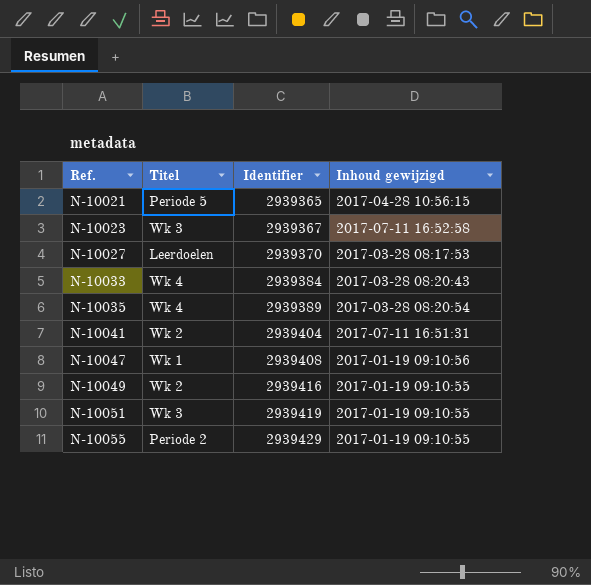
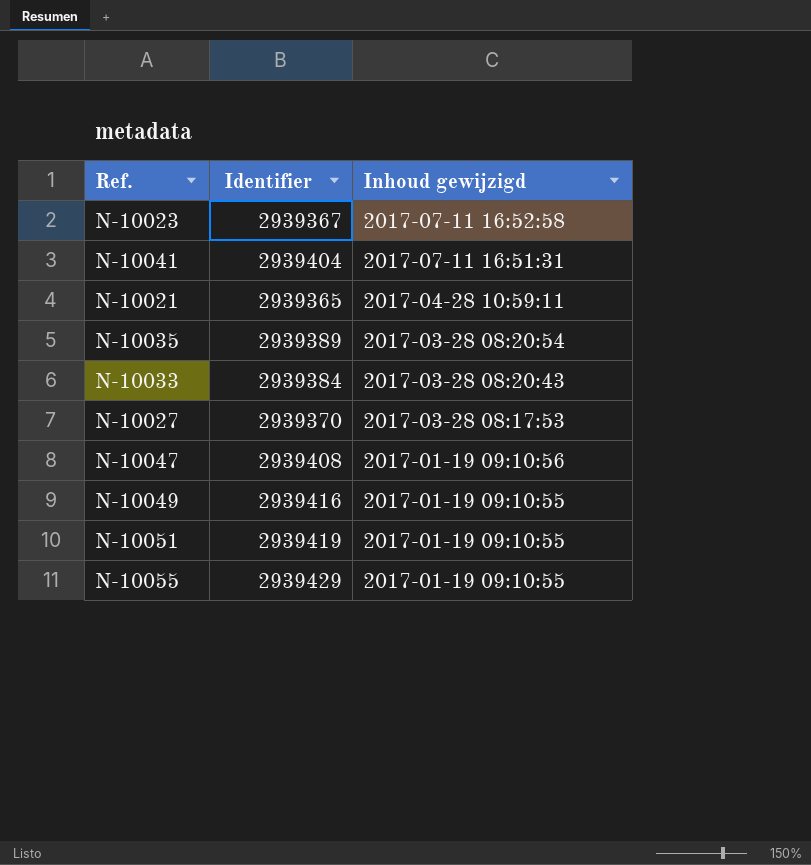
row order: Ref. ascending -> Inhoud gewijzigd descending
column Titel | position: 2 -> none
N-10021 | Inhoud gewijzigd: 2017-04-28 10:56:15 -> 2017-04-28 10:59:11

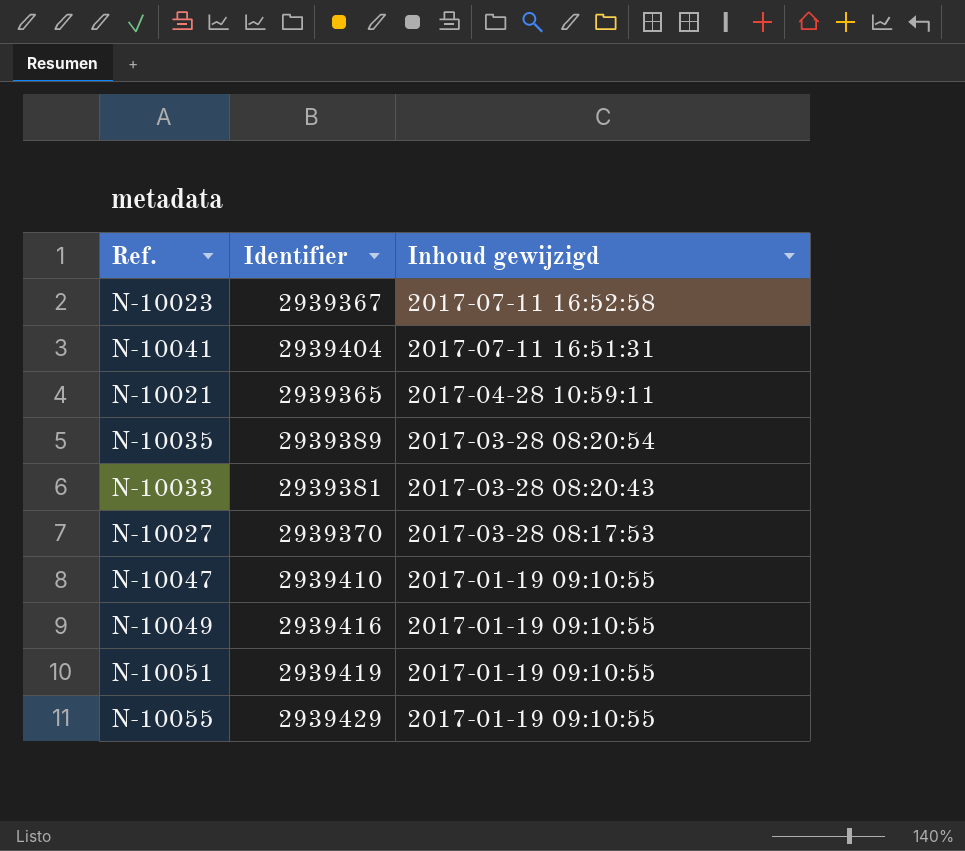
N-10033 | Identifier: 2939384 -> 2939381
N-10047 | Identifier: 2939408 -> 2939410
N-10047 | Inhoud gewijzigd: 2017-01-19 09:10:56 -> 2017-01-19 09:10:55

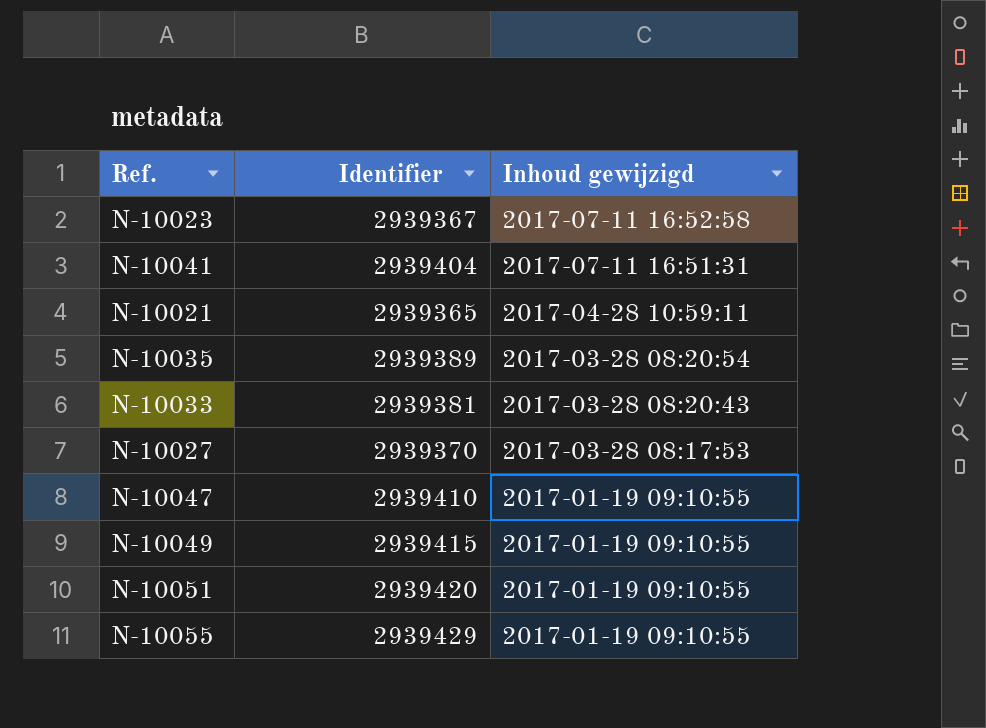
N-10049 | Identifier: 2939416 -> 2939415
N-10051 | Identifier: 2939419 -> 2939420

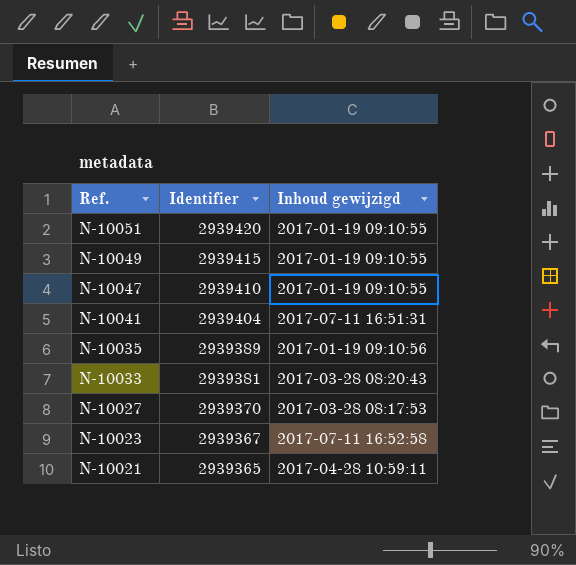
row order: Inhoud gewijzigd descending -> Ref. descending
row N-10055: 2939429 | 2017-01-19 09:10:55 -> none
N-10035 | Inhoud gewijzigd: 2017-03-28 08:20:54 -> 2017-01-19 09:10:56

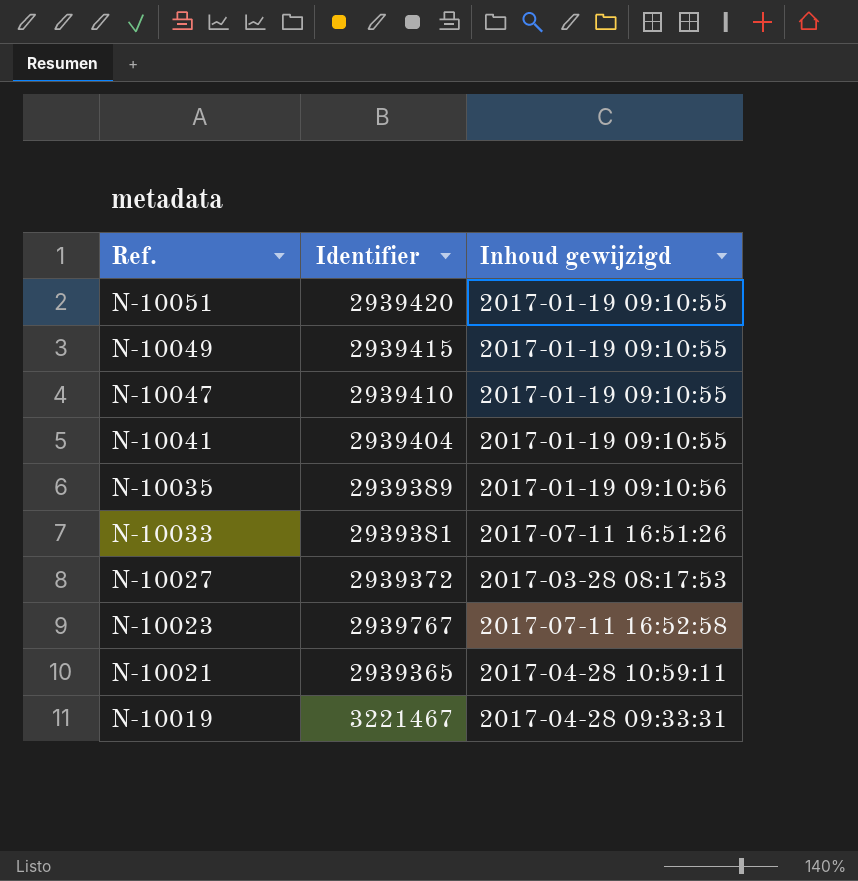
N-10041 | Inhoud gewijzigd: 2017-07-11 16:51:31 -> 2017-01-19 09:10:55
N-10033 | Inhoud gewijzigd: 2017-03-28 08:20:43 -> 2017-07-11 16:51:26
N-10027 | Identifier: 2939370 -> 2939372
N-10023 | Identifier: 2939367 -> 2939767
row N-10019: none -> 3221467 | 2017-04-28 09:33:31

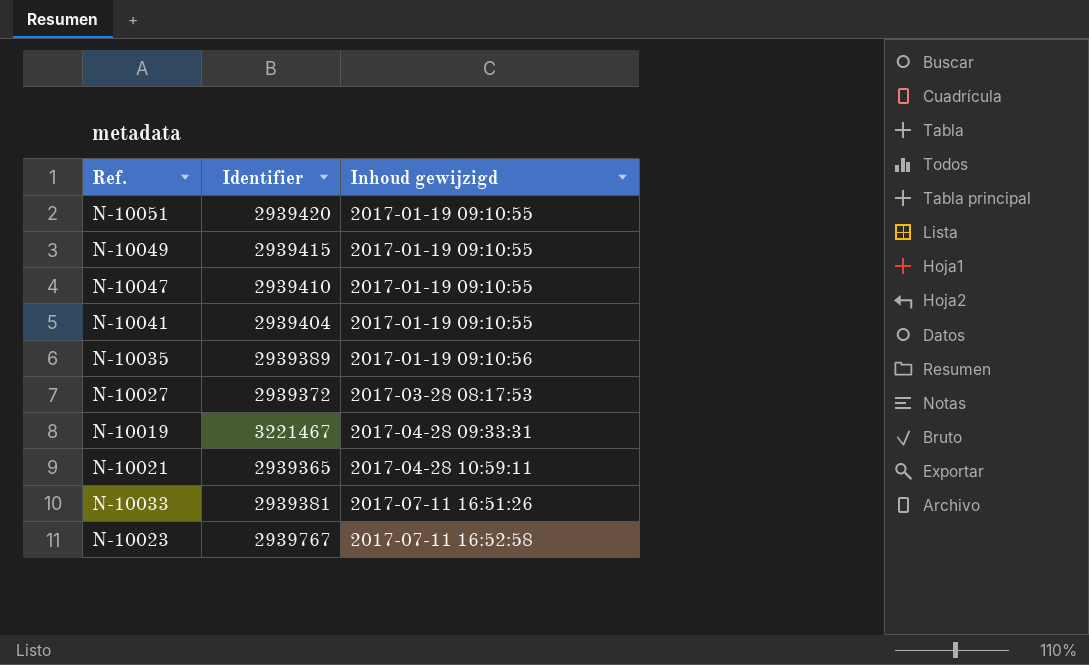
row order: Ref. descending -> Inhoud gewijzigd ascending

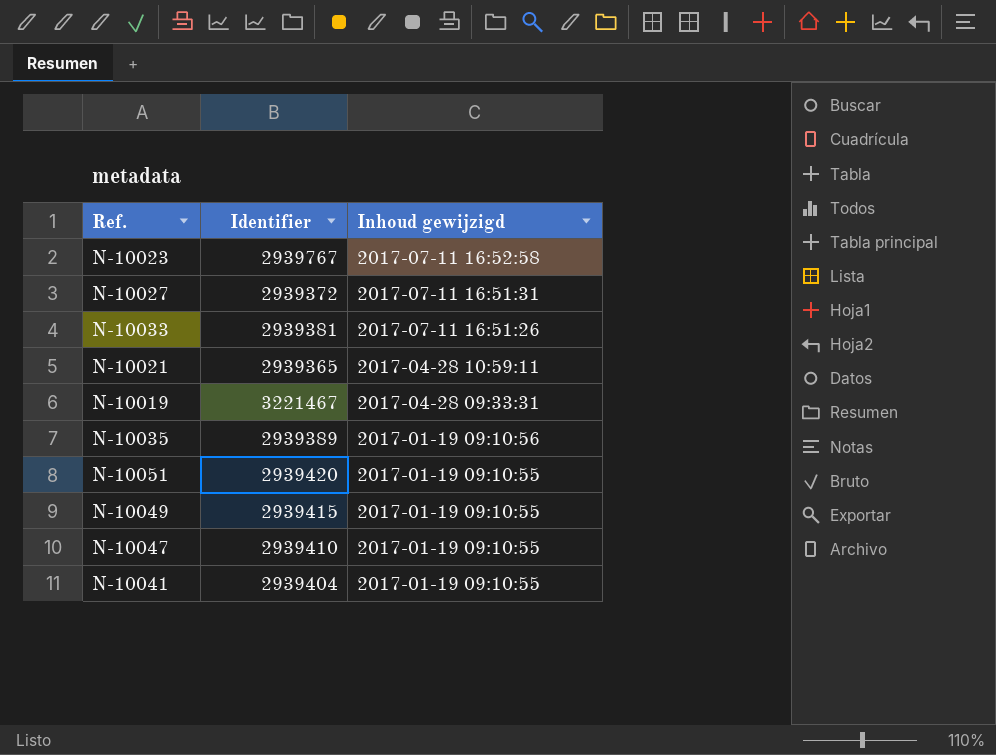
row order: Inhoud gewijzigd ascending -> Inhoud gewijzigd descending
N-10027 | Inhoud gewijzigd: 2017-03-28 08:17:53 -> 2017-07-11 16:51:31

